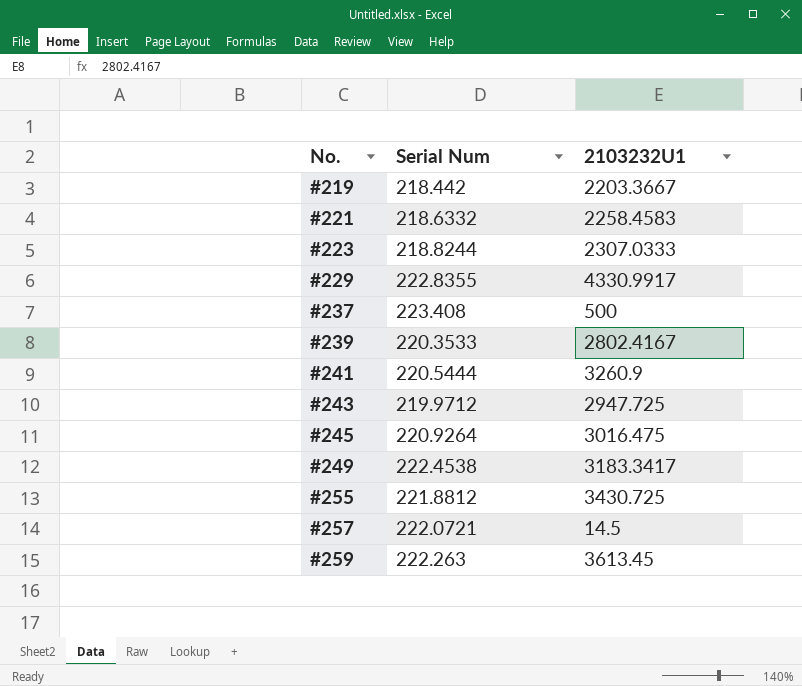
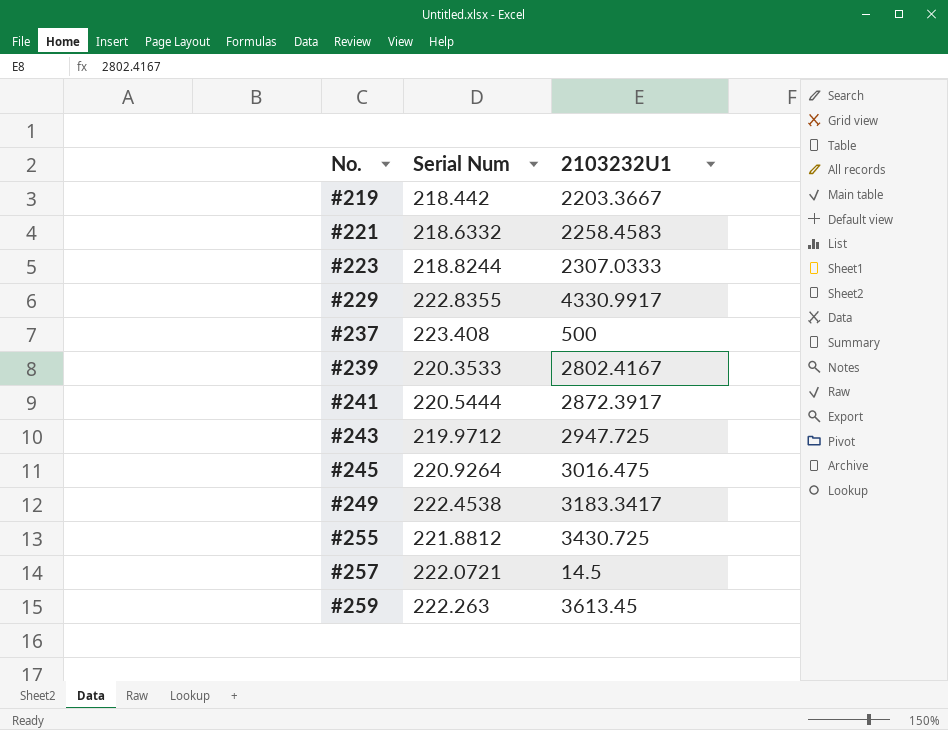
#241 | 2103232U1: 3260.9 -> 2872.3917

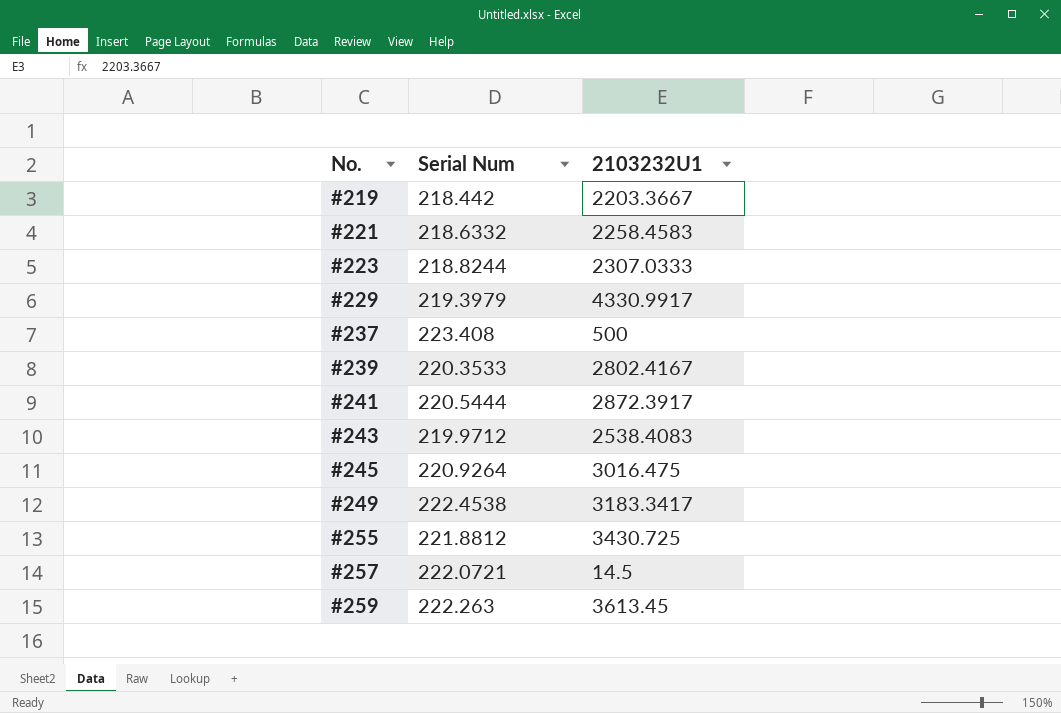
#229 | Serial Num: 222.8355 -> 219.3979
#243 | 2103232U1: 2947.725 -> 2538.4083

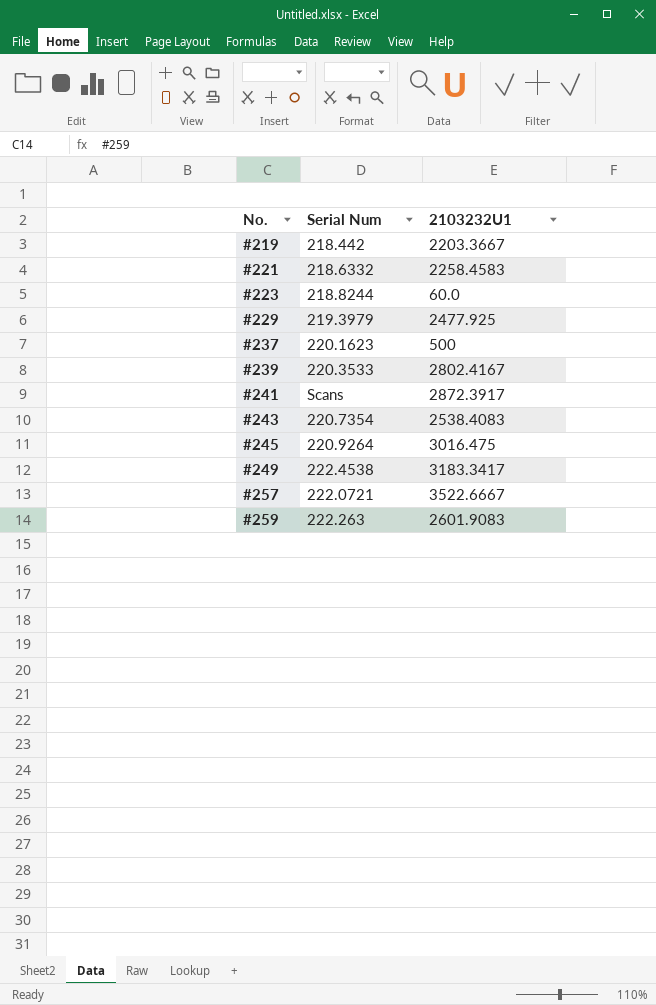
row #255: 221.8812 | 3430.725 -> none
#223 | 2103232U1: 2307.0333 -> 60.0
#229 | 2103232U1: 4330.9917 -> 2477.925
#237 | Serial Num: 223.408 -> 220.1623
#241 | Serial Num: 220.5444 -> Scans
#243 | Serial Num: 219.9712 -> 220.7354
#257 | 2103232U1: 14.5 -> 3522.6667
#259 | 2103232U1: 3613.45 -> 2601.9083

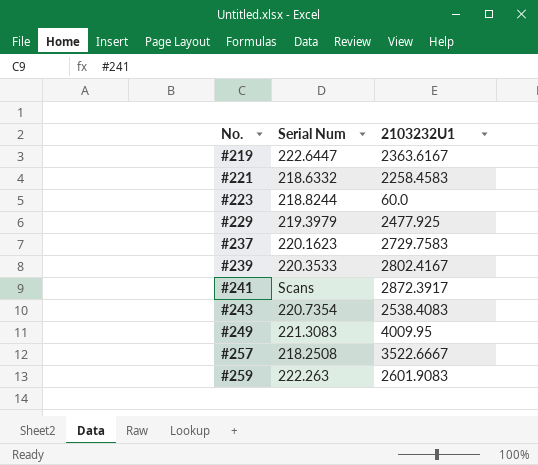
row #245: 220.9264 | 3016.475 -> none
#219 | Serial Num: 218.442 -> 222.6447
#219 | 2103232U1: 2203.3667 -> 2363.6167
#237 | 2103232U1: 500 -> 2729.7583
#249 | Serial Num: 222.4538 -> 221.3083
#249 | 2103232U1: 3183.3417 -> 4009.95
#257 | Serial Num: 222.0721 -> 218.2508

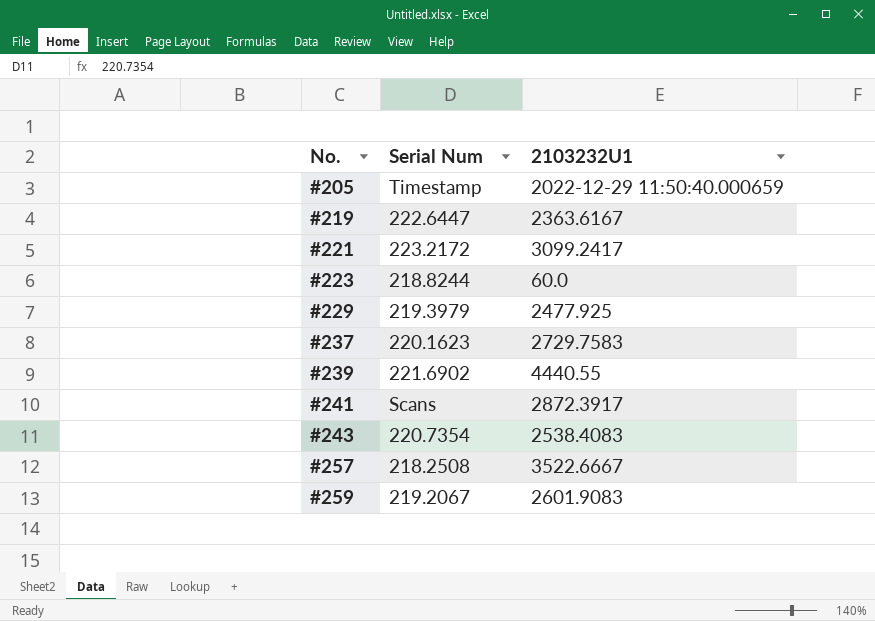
row #249: 221.3083 | 4009.95 -> none
row #205: none -> Timestamp | 2022-12-29 11:50:40.000659
#221 | Serial Num: 218.6332 -> 223.2172
#221 | 2103232U1: 2258.4583 -> 3099.2417
#239 | Serial Num: 220.3533 -> 221.6902
#239 | 2103232U1: 2802.4167 -> 4440.55
#259 | Serial Num: 222.263 -> 219.2067

